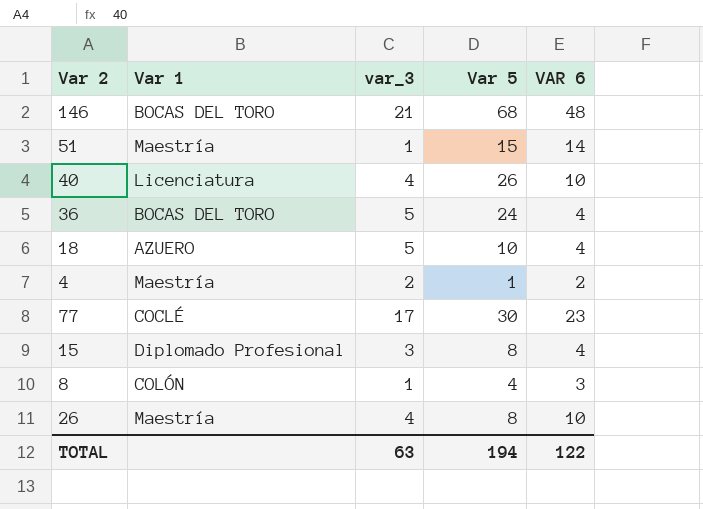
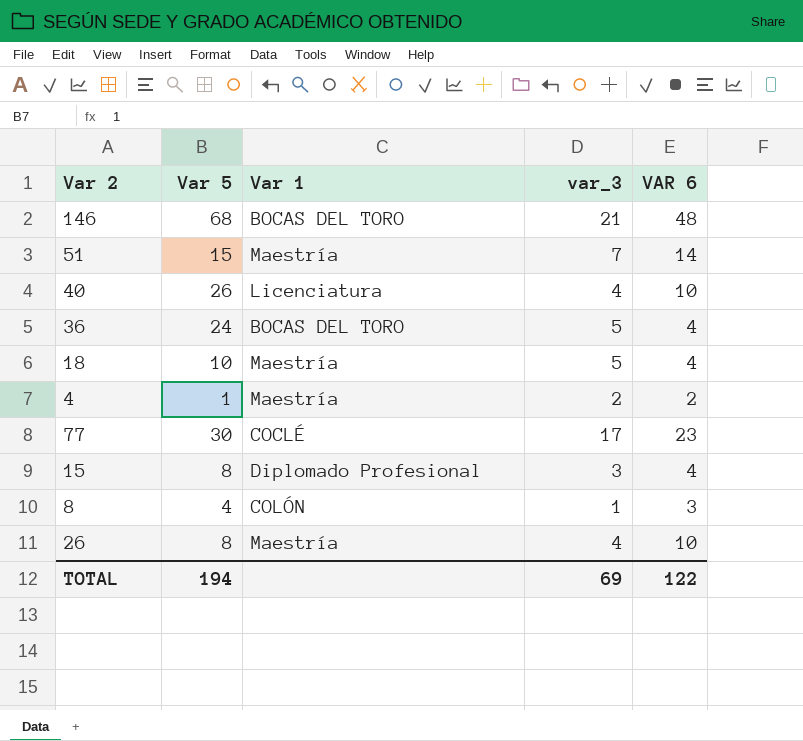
column Var 5 | position: 4 -> 2
51 | var_3: 1 -> 7
18 | Var 1: AZUERO -> Maestría
TOTAL | var_3: 63 -> 69

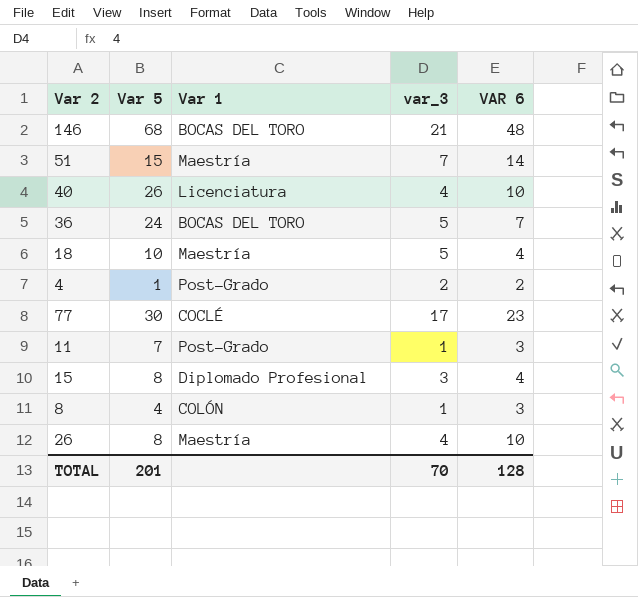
36 | VAR 6: 4 -> 7
4 | Var 1: Maestría -> Post-Grado
row 11: none -> 7 | Post-Grado | 1 | 3
TOTAL | Var 5: 194 -> 201
TOTAL | var_3: 69 -> 70
TOTAL | VAR 6: 122 -> 128

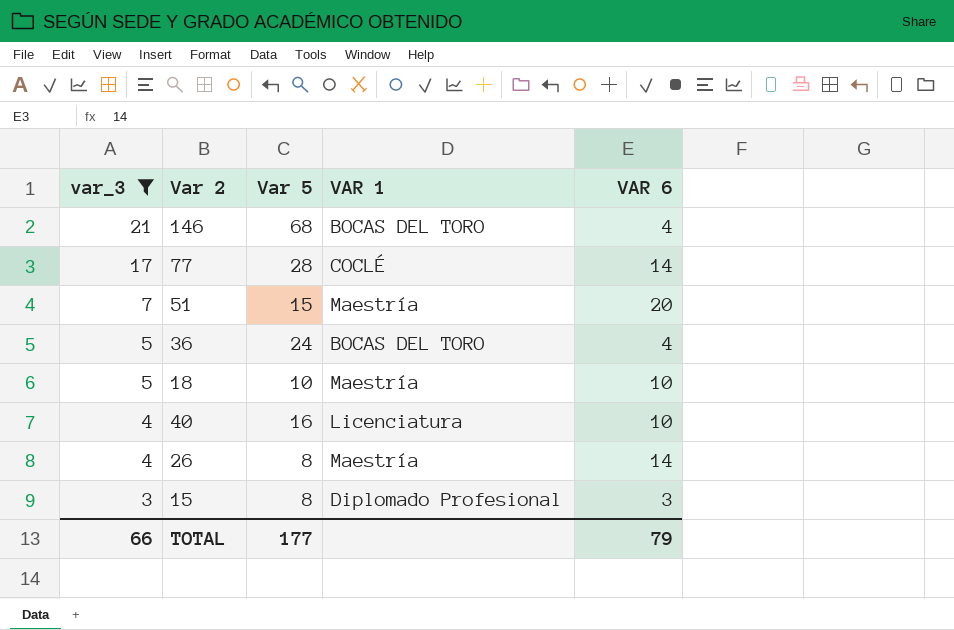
filter: none -> var_3 >= 3
row order: none -> var_3 descending
column var_3 | position: 4 -> 1
column name: Var 1 -> VAR 1
146 | VAR 6: 48 -> 4
77 | Var 5: 30 -> 28
77 | VAR 6: 23 -> 14
51 | VAR 6: 14 -> 20
36 | VAR 6: 7 -> 4
18 | VAR 6: 4 -> 10
40 | Var 5: 26 -> 16
26 | VAR 6: 10 -> 14
15 | VAR 6: 4 -> 3
TOTAL | var_3: 70 -> 66
TOTAL | Var 5: 201 -> 177
TOTAL | VAR 6: 128 -> 79

